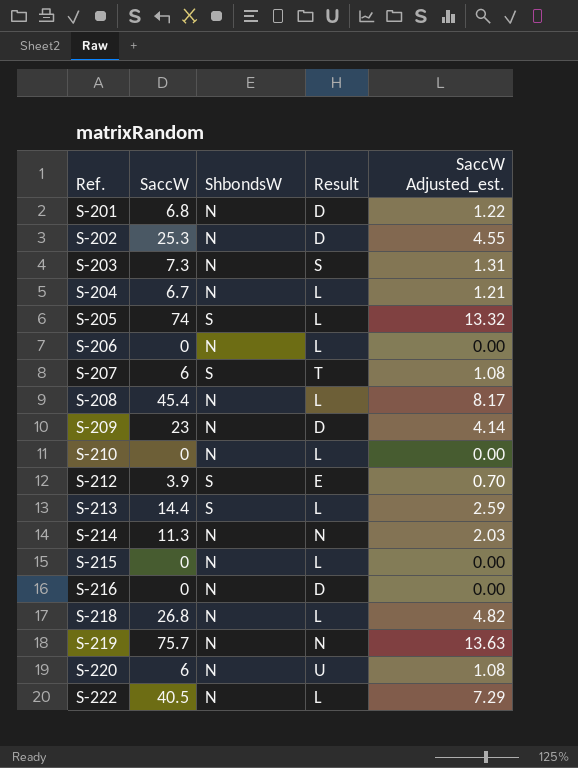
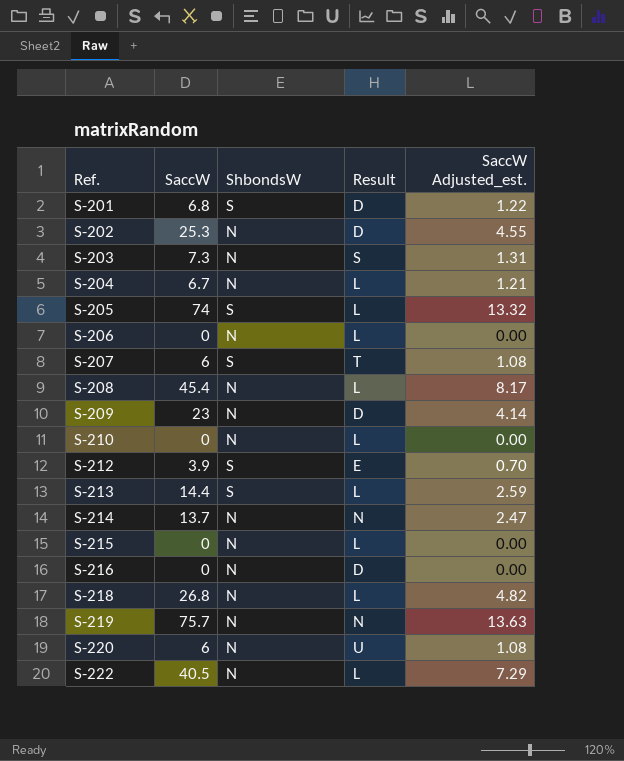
S-201 | ShbondsW: N -> S
S-214 | SaccW: 11.3 -> 13.7
S-214 | SaccW Adjusted_est.: 2.03 -> 2.47

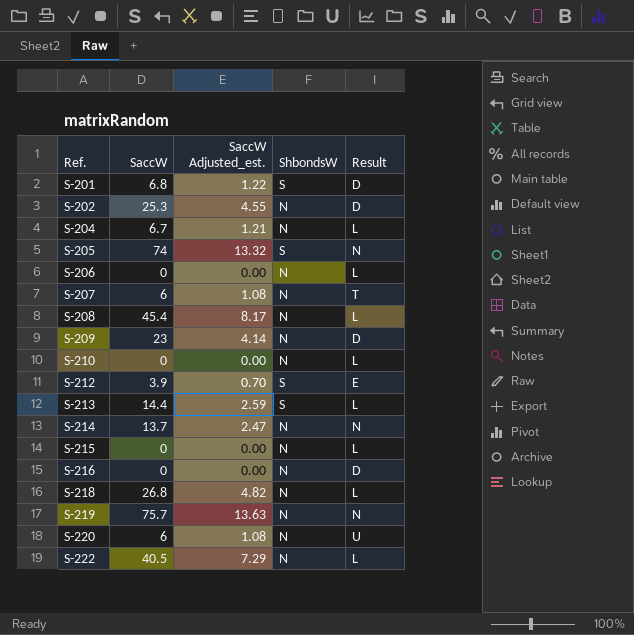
column SaccW Adjusted_est. | position: 5 -> 3
row S-203: 7.3 | N | S | 1.31 -> none
S-205 | Result: L -> N
S-207 | ShbondsW: S -> N

